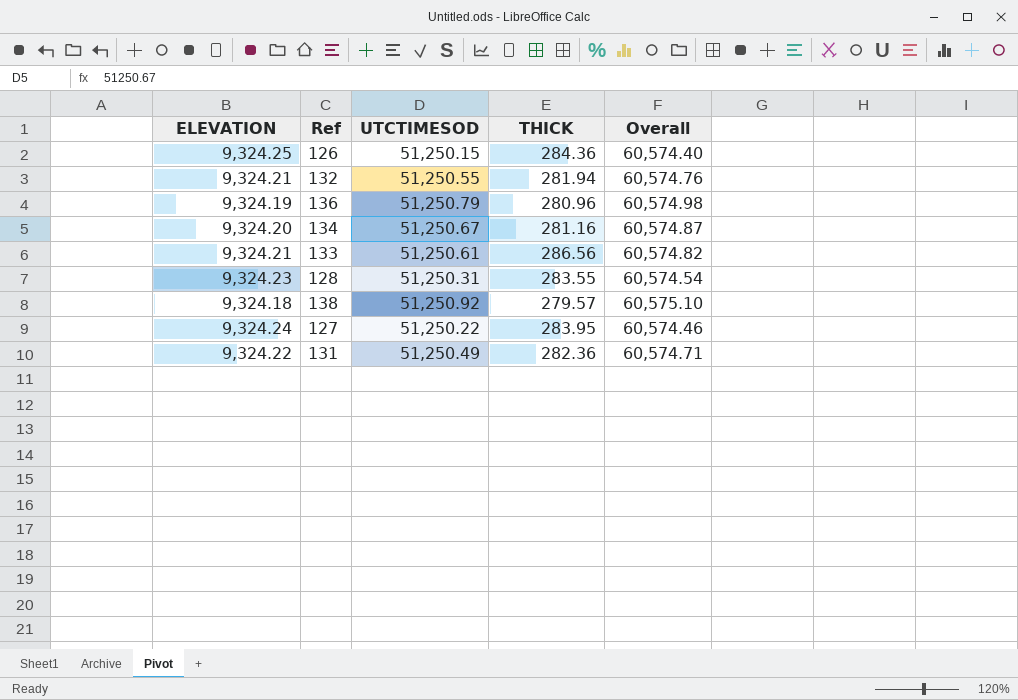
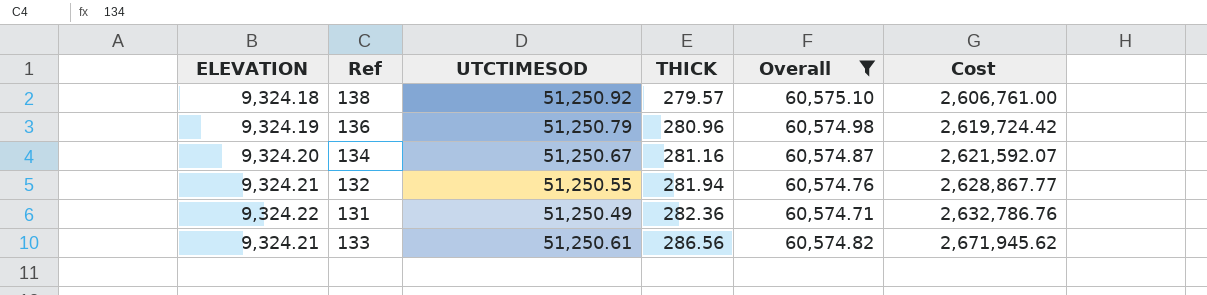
filter: none -> Overall >= 60,574.71
row order: none -> THICK ascending
column Cost | formula: none -> [ELEVATION] * [THICK]

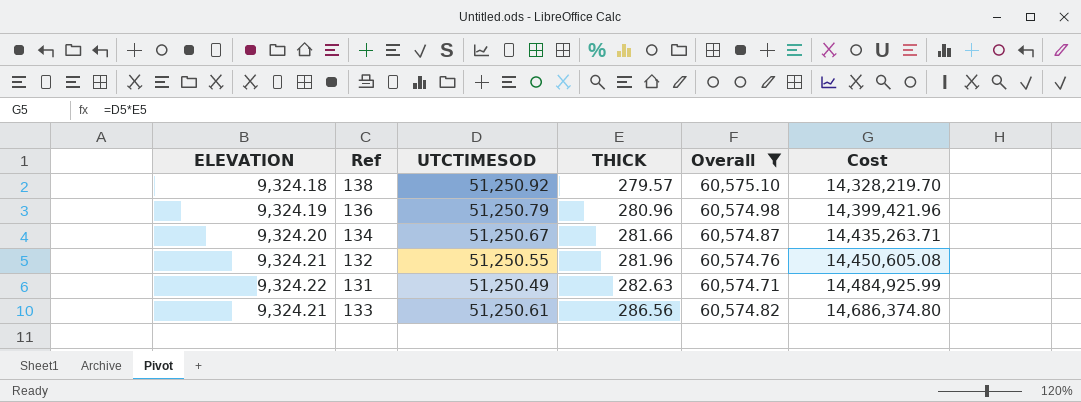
column Cost | formula: [ELEVATION] * [THICK] -> [UTCTIMESOD] * [THICK]
134 | THICK: 281.16 -> 281.66
132 | THICK: 281.94 -> 281.96
131 | THICK: 282.36 -> 282.63

